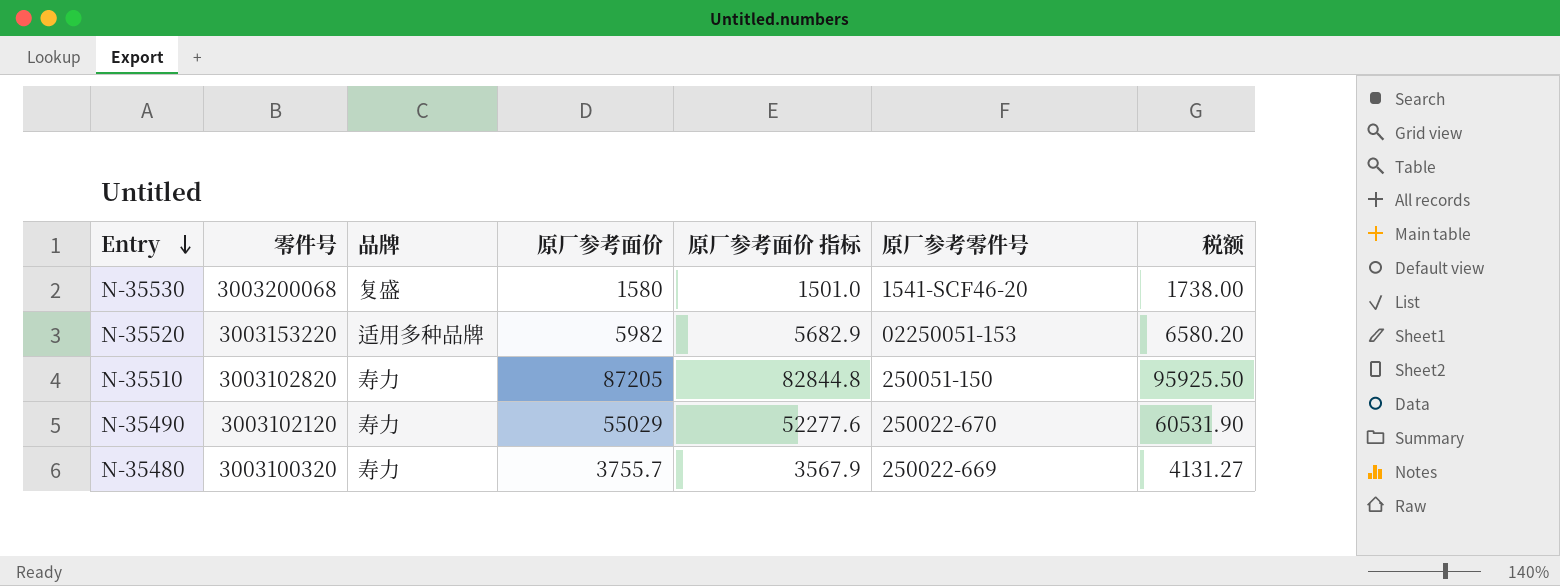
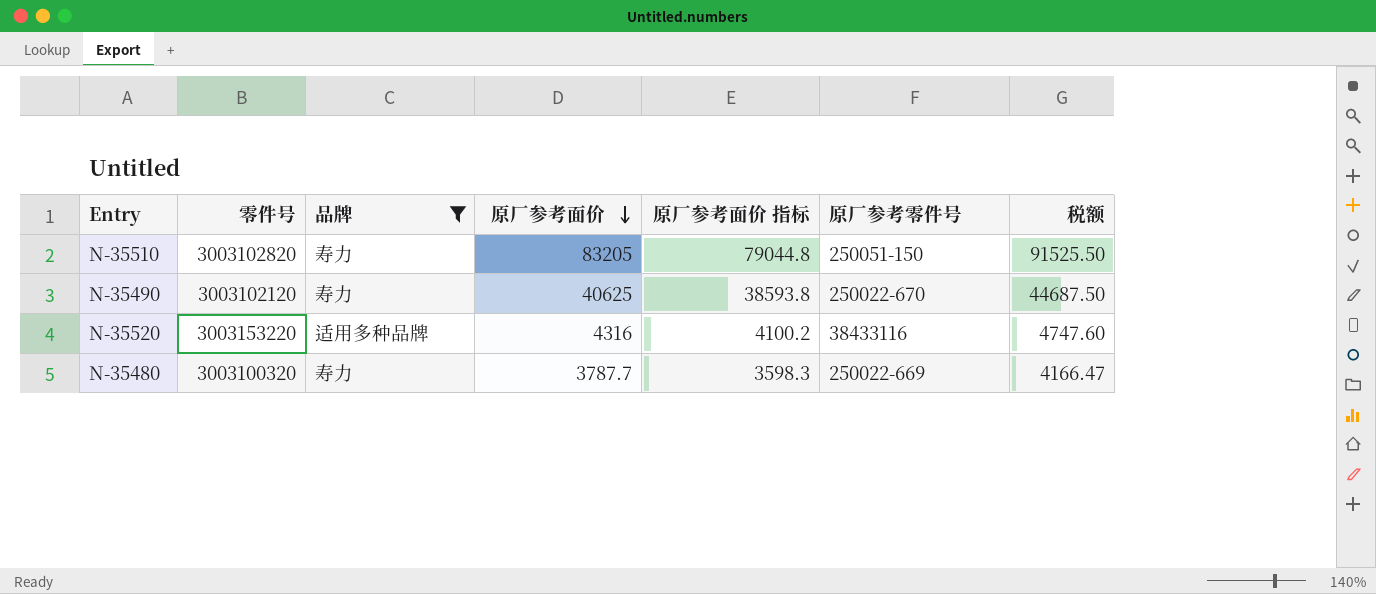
filter: none -> 品牌 != 复盛
row order: Entry descending -> 原厂参考面价 descending
N-35510 | 原厂参考面价: 87205 -> 83205
N-35510 | 原厂参考面价 指标: 82844.8 -> 79044.8
N-35510 | 税额: 95925.50 -> 91525.50
N-35490 | 原厂参考面价: 55029 -> 40625
N-35490 | 原厂参考面价 指标: 52277.6 -> 38593.8
N-35490 | 税额: 60531.90 -> 44687.50
N-35520 | 原厂参考面价: 5982 -> 4316
N-35520 | 原厂参考面价 指标: 5682.9 -> 4100.2
N-35520 | 原厂参考零件号: 02250051-153 -> 38433116
N-35520 | 税额: 6580.20 -> 4747.60
N-35480 | 原厂参考面价: 3755.7 -> 3787.7
N-35480 | 原厂参考面价 指标: 3567.9 -> 3598.3
N-35480 | 税额: 4131.27 -> 4166.47

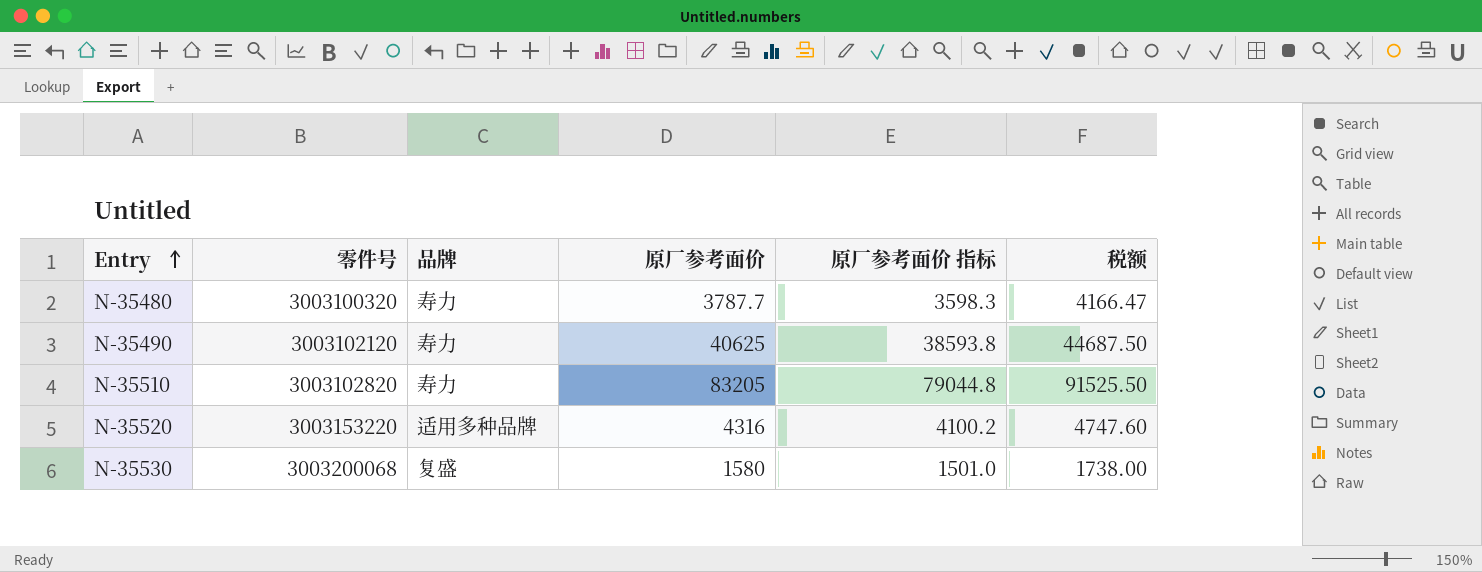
filter: 品牌 != 复盛 -> none
row order: 原厂参考面价 descending -> Entry ascending
column 原厂参考零件号 | position: 6 -> none

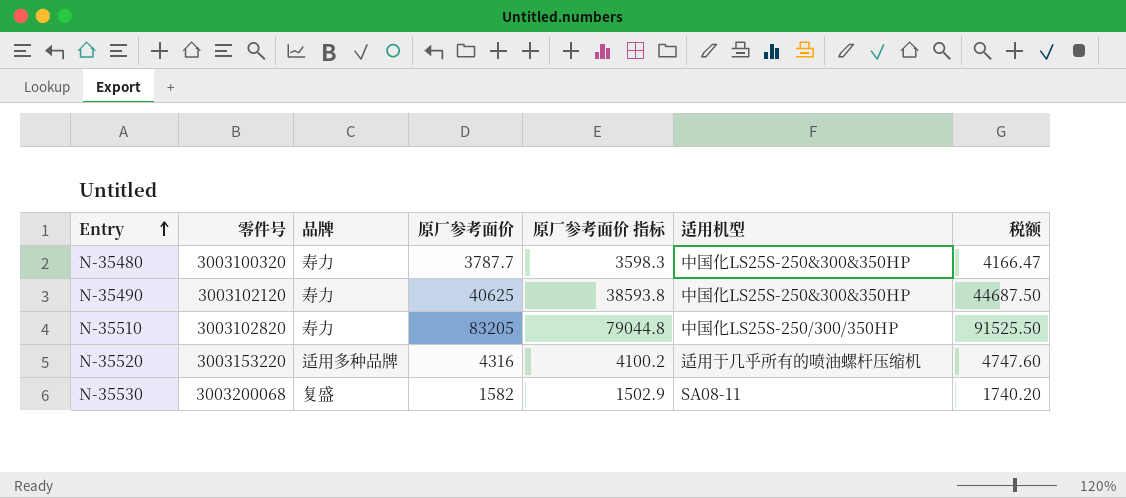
column 适用机型 | position: none -> 6
N-35530 | 原厂参考面价: 1580 -> 1582
N-35530 | 原厂参考面价 指标: 1501.0 -> 1502.9
N-35530 | 税额: 1738.00 -> 1740.20

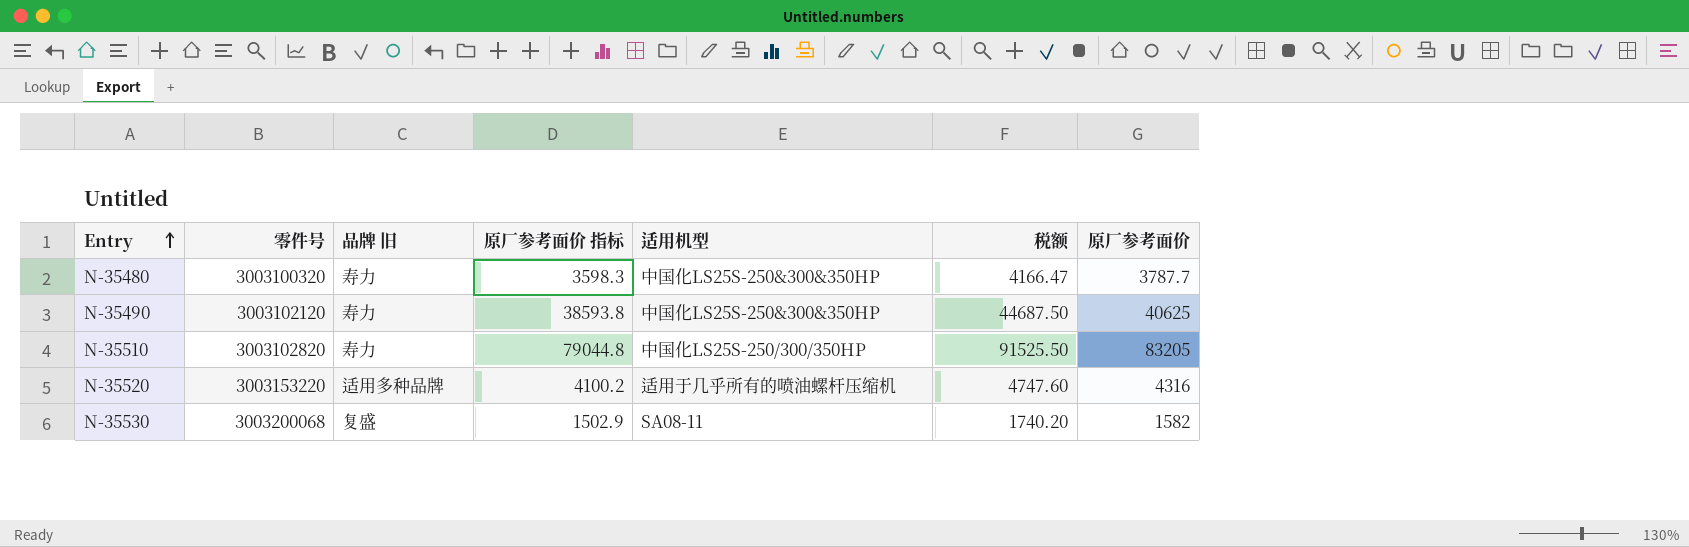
column name: 品牌 -> 品牌 旧
column 原厂参考面价 | position: 4 -> 7

